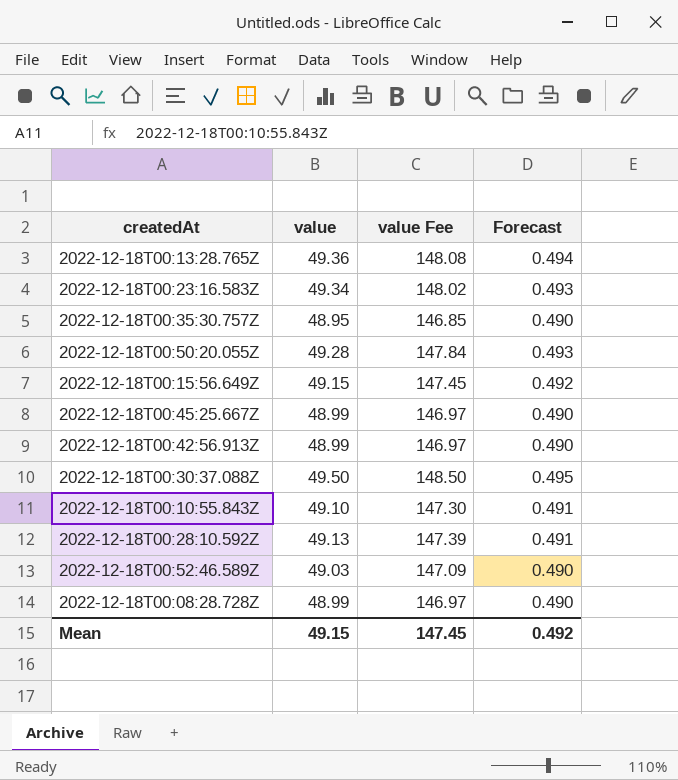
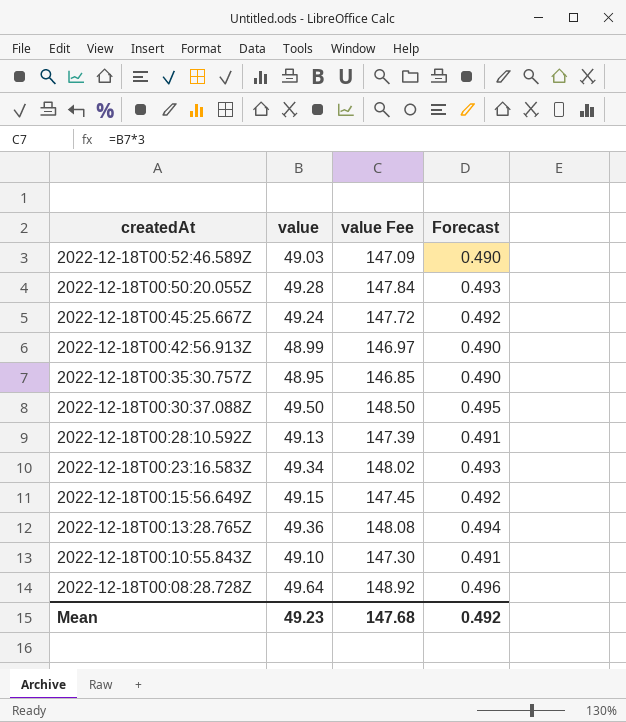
row order: none -> createdAt descending
2022-12-18T00:45:25.667Z | value: 48.99 -> 49.24
2022-12-18T00:45:25.667Z | value Fee: 146.97 -> 147.72
2022-12-18T00:45:25.667Z | Forecast: 0.490 -> 0.492
2022-12-18T00:08:28.728Z | value: 48.99 -> 49.64
2022-12-18T00:08:28.728Z | value Fee: 146.97 -> 148.92
2022-12-18T00:08:28.728Z | Forecast: 0.490 -> 0.496
Mean | value: 49.15 -> 49.23
Mean | value Fee: 147.45 -> 147.68

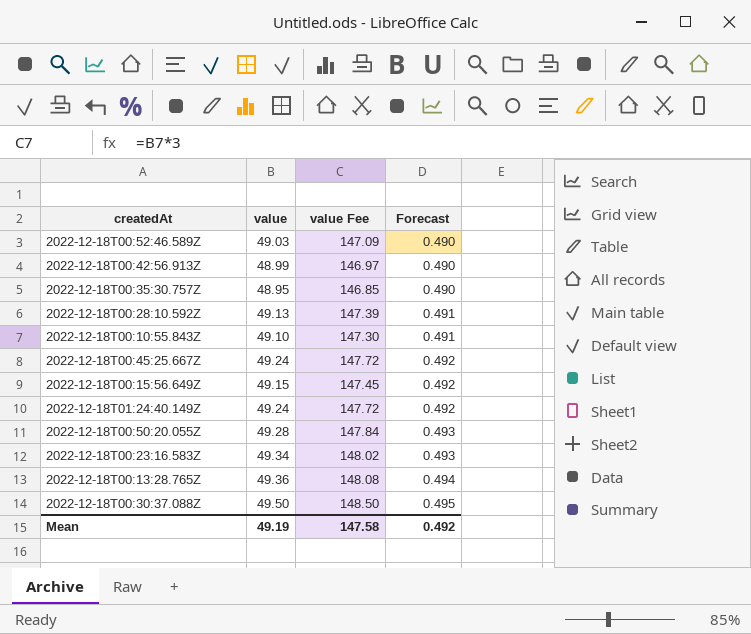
row order: createdAt descending -> Forecast ascending
row 2022-12-18T00:08:28.728Z: 49.64 | 148.92 | 0.496 -> none
row 2022-12-18T01:24:40.149Z: none -> 49.24 | 147.72 | 0.492
Mean | value: 49.23 -> 49.19
Mean | value Fee: 147.68 -> 147.58

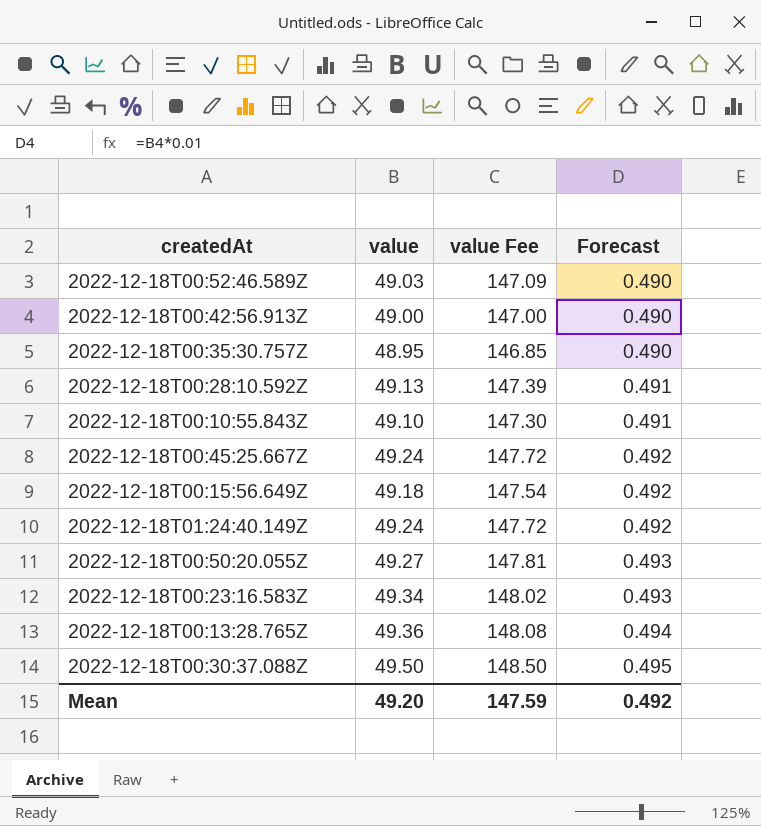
2022-12-18T00:42:56.913Z | value: 48.99 -> 49.00
2022-12-18T00:42:56.913Z | value Fee: 146.97 -> 147.00
2022-12-18T00:15:56.649Z | value: 49.15 -> 49.18
2022-12-18T00:15:56.649Z | value Fee: 147.45 -> 147.54
2022-12-18T00:50:20.055Z | value: 49.28 -> 49.27
2022-12-18T00:50:20.055Z | value Fee: 147.84 -> 147.81
Mean | value: 49.19 -> 49.20
Mean | value Fee: 147.58 -> 147.59

